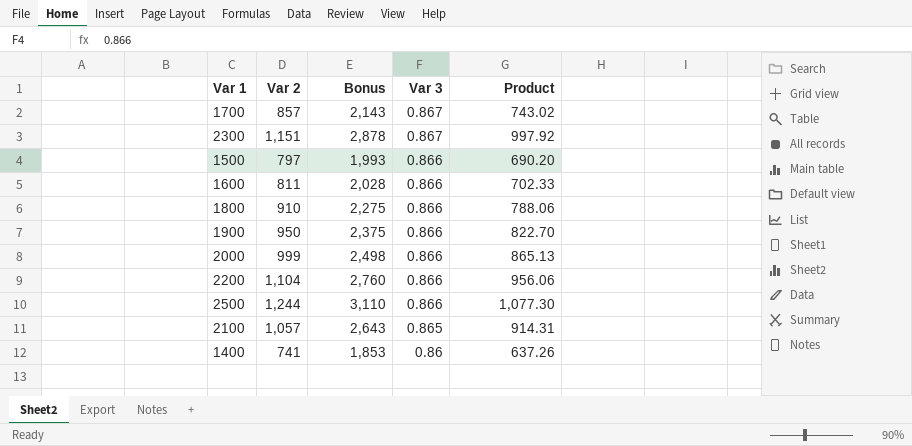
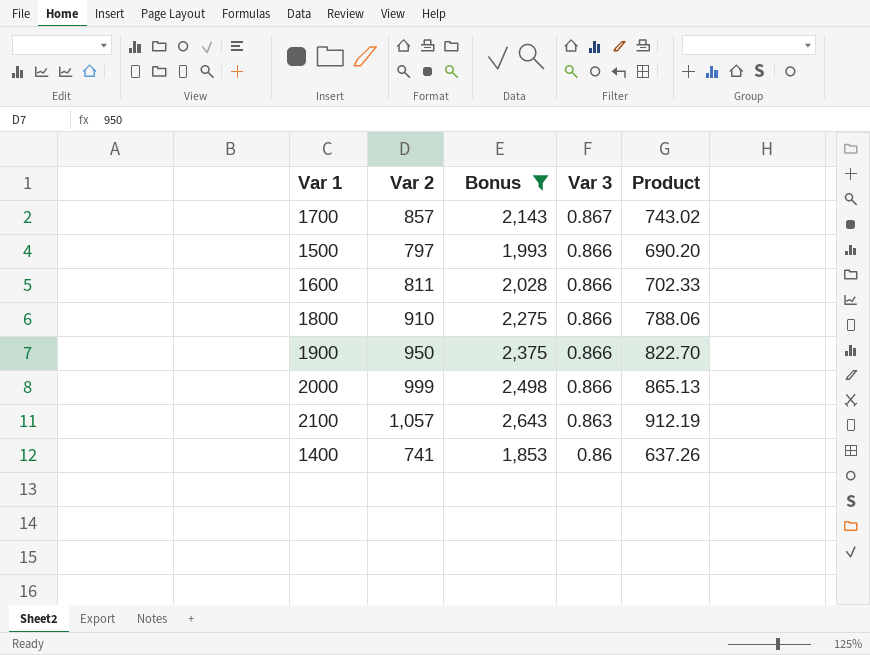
filter: none -> Bonus <= 2,643
2100 | Var 3: 0.865 -> 0.863
2100 | Product: 914.31 -> 912.19

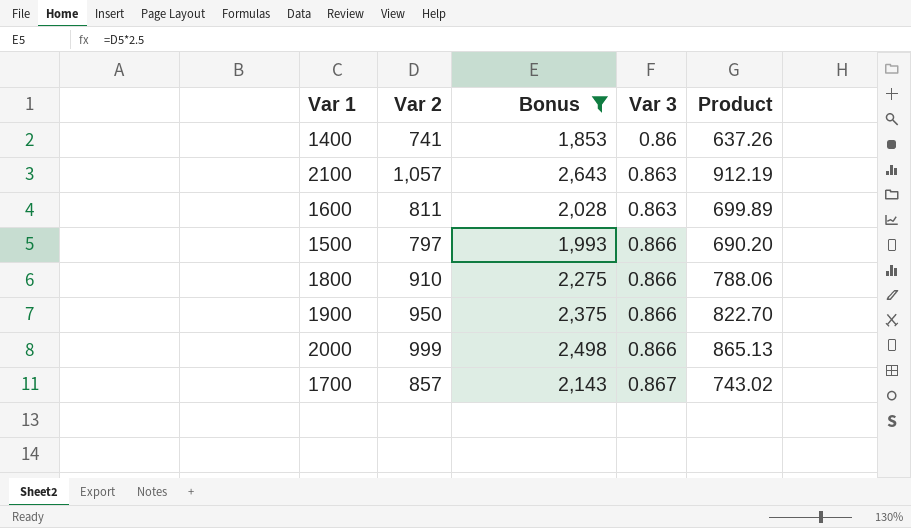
row order: Var 3 descending -> Var 3 ascending
1600 | Var 3: 0.866 -> 0.863
1600 | Product: 702.33 -> 699.89

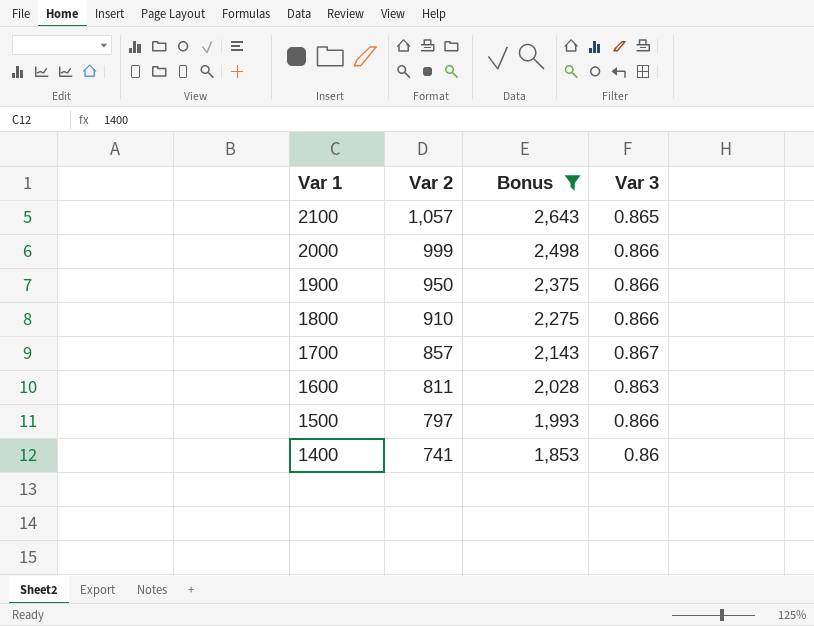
row order: Var 3 ascending -> Var 1 descending
column Product | formula: [Var 2] * [Var 3] -> none
2100 | Var 3: 0.863 -> 0.865

